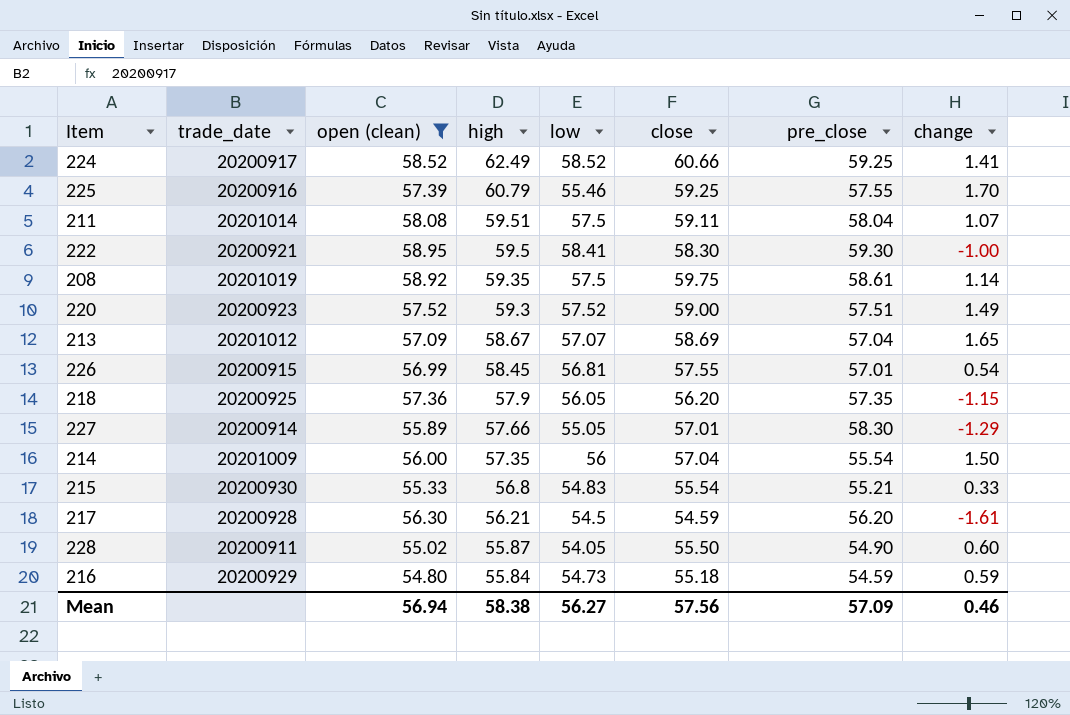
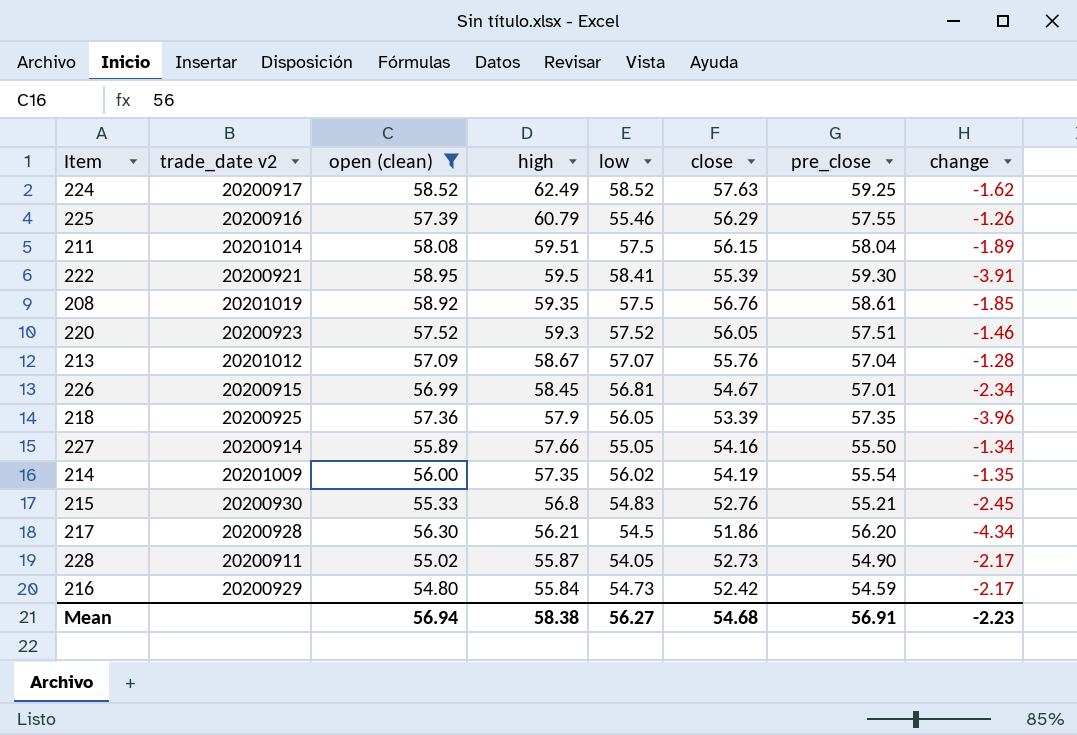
column name: trade_date -> trade_date v2
224 | close: 60.66 -> 57.63
224 | change: 1.41 -> -1.62
225 | close: 59.25 -> 56.29
225 | change: 1.70 -> -1.26
211 | close: 59.11 -> 56.15
211 | change: 1.07 -> -1.89
222 | close: 58.30 -> 55.39
222 | change: -1.00 -> -3.91
208 | close: 59.75 -> 56.76
208 | change: 1.14 -> -1.85
220 | close: 59.00 -> 56.05
220 | change: 1.49 -> -1.46
213 | close: 58.69 -> 55.76
213 | change: 1.65 -> -1.28
226 | close: 57.55 -> 54.67
226 | change: 0.54 -> -2.34
218 | close: 56.20 -> 53.39
218 | change: -1.15 -> -3.96
227 | close: 57.01 -> 54.16
227 | pre_close: 58.30 -> 55.50
227 | change: -1.29 -> -1.34
214 | low: 56 -> 56.02
214 | close: 57.04 -> 54.19
214 | change: 1.50 -> -1.35
215 | close: 55.54 -> 52.76
215 | change: 0.33 -> -2.45
217 | close: 54.59 -> 51.86
217 | change: -1.61 -> -4.34
228 | close: 55.50 -> 52.73
228 | change: 0.60 -> -2.17
216 | close: 55.18 -> 52.42
216 | change: 0.59 -> -2.17
Mean | close: 57.56 -> 54.68
Mean | pre_close: 57.09 -> 56.91
Mean | change: 0.46 -> -2.23

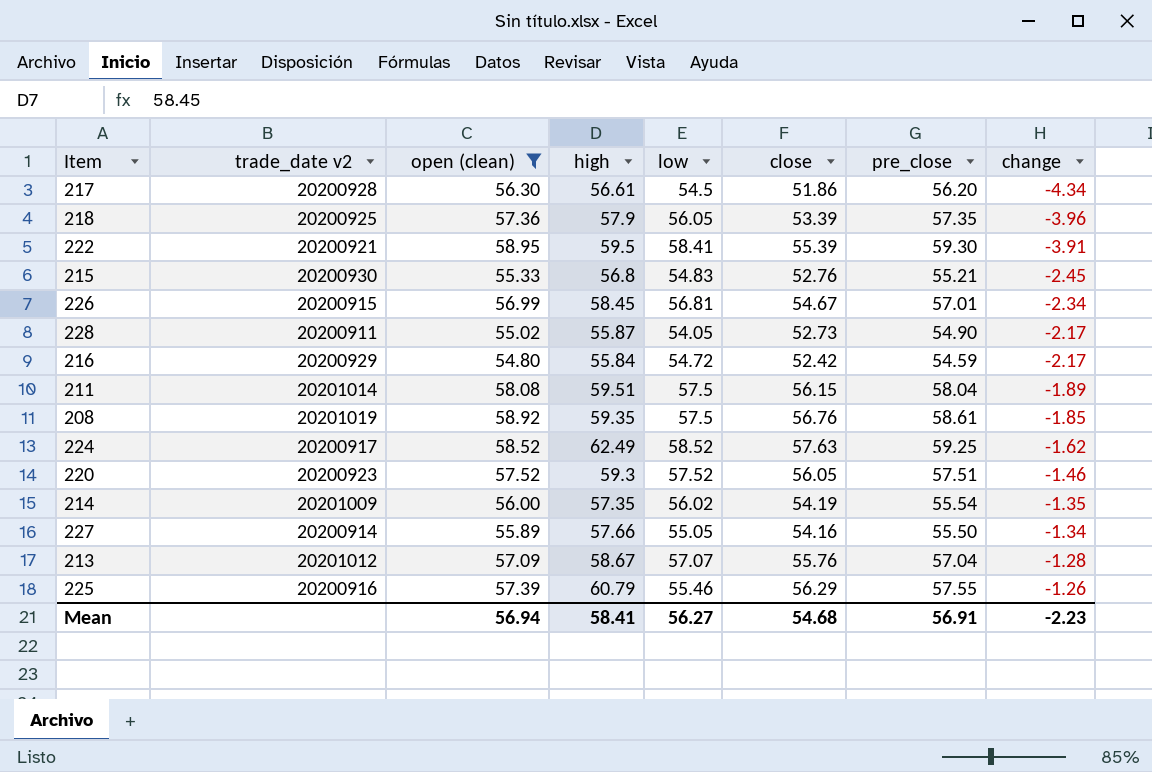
row order: high descending -> change ascending
217 | high: 56.21 -> 56.61
216 | low: 54.73 -> 54.72
Mean | high: 58.38 -> 58.41

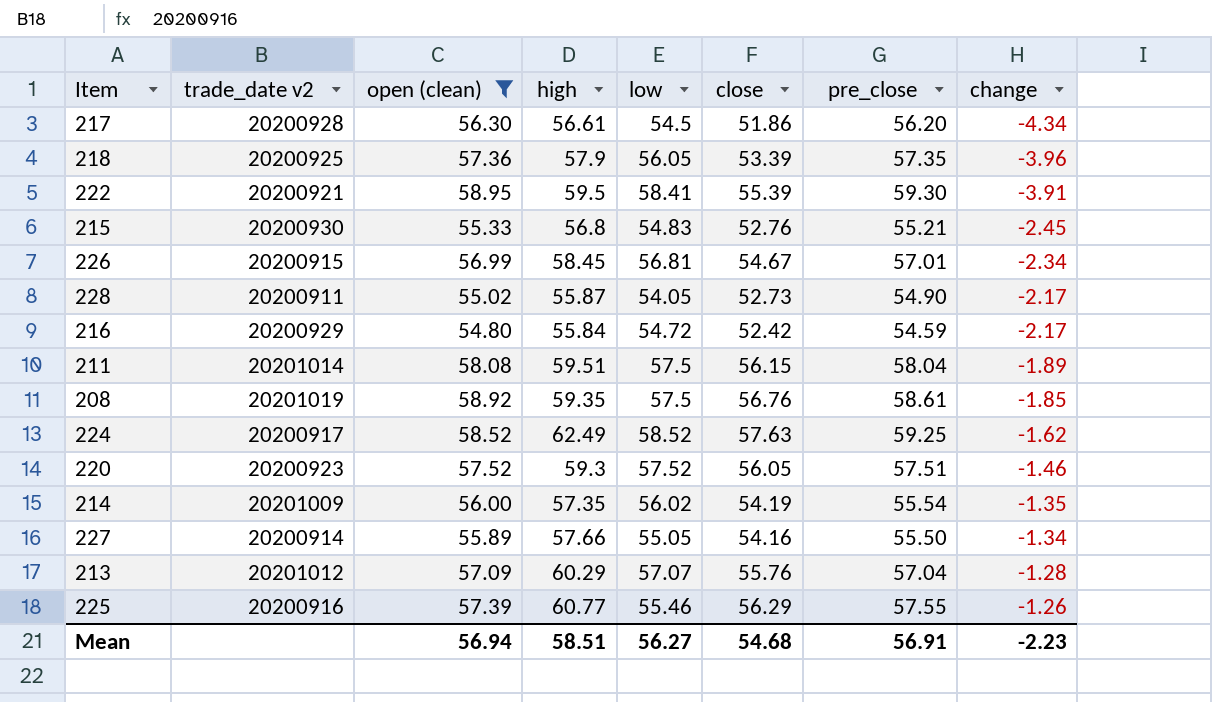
213 | high: 58.67 -> 60.29
225 | high: 60.79 -> 60.77
Mean | high: 58.41 -> 58.51

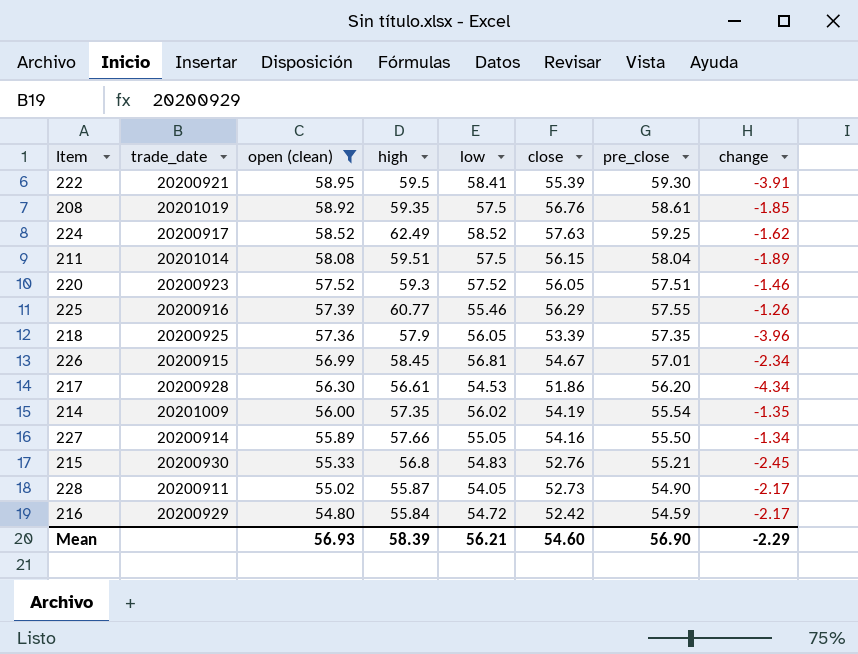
row order: change ascending -> open (clean) descending
column name: trade_date v2 -> trade_date
row 213: 20201012 | 57.09 | 60.29 | 57.07 | 55.76 | 57.04 | -1.28 -> none
217 | low: 54.5 -> 54.53
Mean | open (clean): 56.94 -> 56.93
Mean | high: 58.51 -> 58.39
Mean | low: 56.27 -> 56.21
Mean | close: 54.68 -> 54.60
Mean | pre_close: 56.91 -> 56.90
Mean | change: -2.23 -> -2.29

